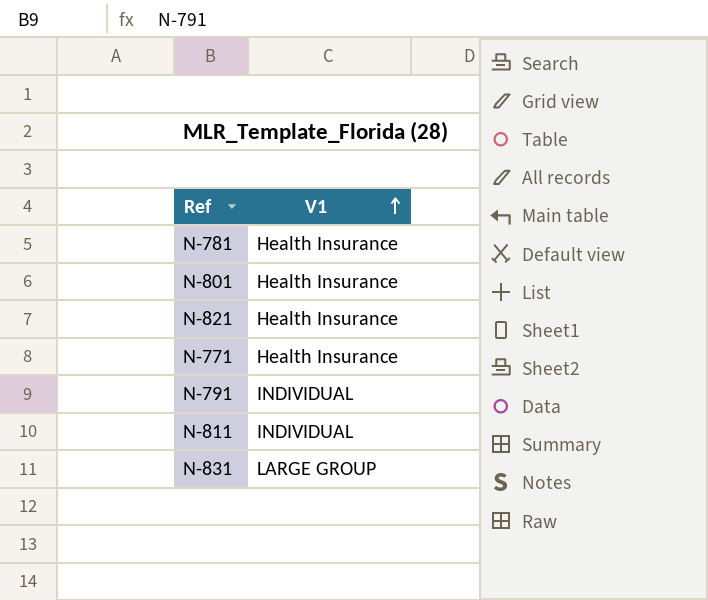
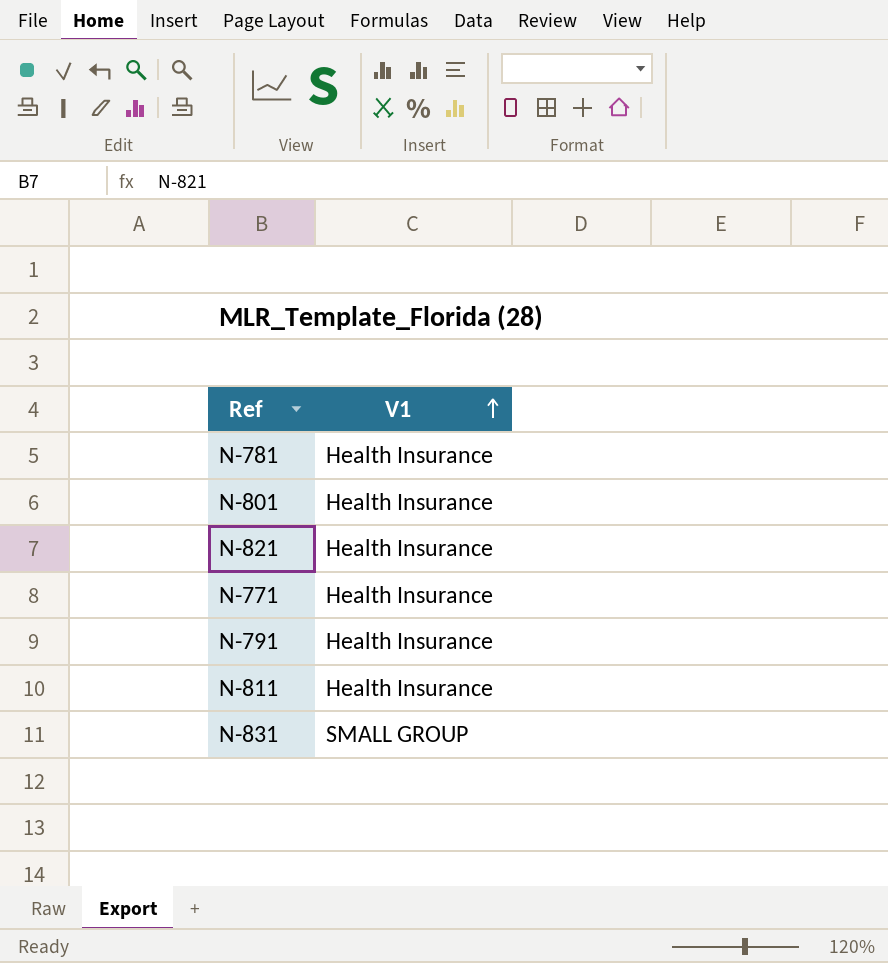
N-791 | V1: INDIVIDUAL -> Health Insurance
N-811 | V1: INDIVIDUAL -> Health Insurance
N-831 | V1: LARGE GROUP -> SMALL GROUP

